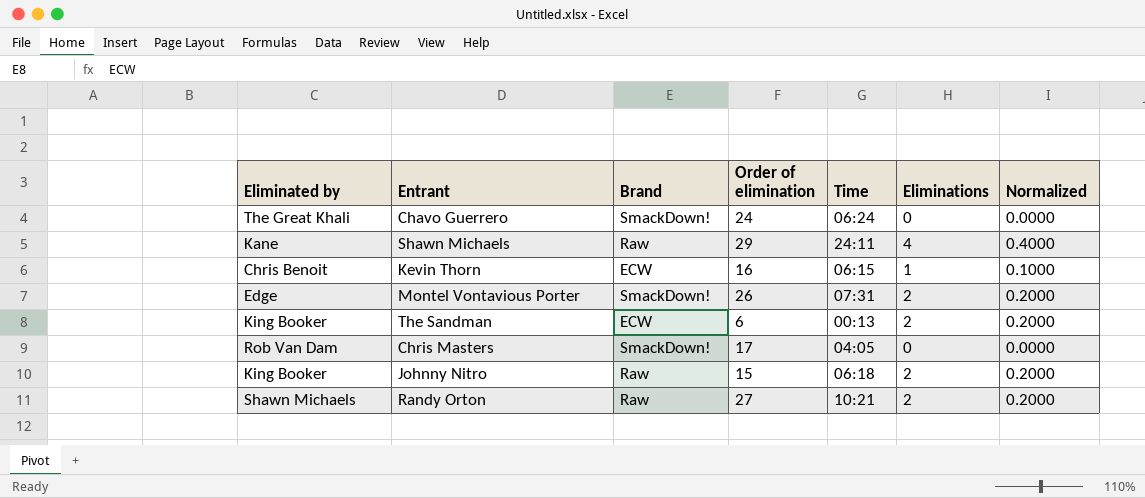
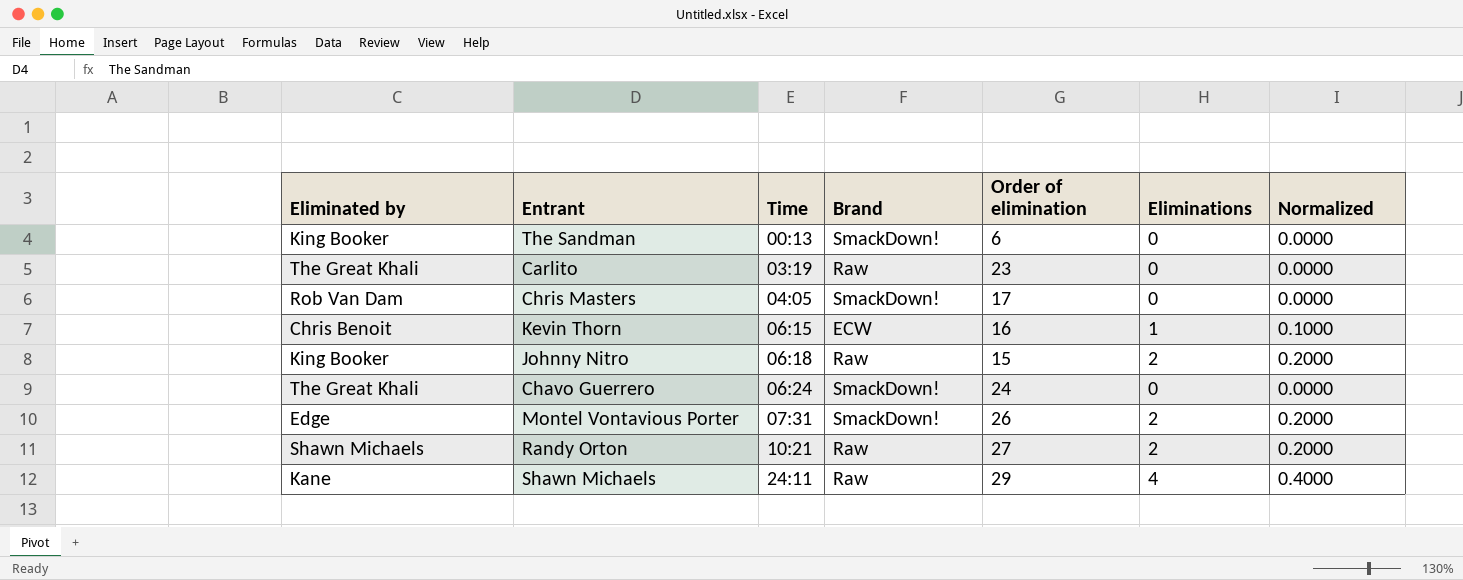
row order: none -> Time ascending
column Time | position: 5 -> 3
The Sandman | Brand: ECW -> SmackDown!
The Sandman | Eliminations: 2 -> 0
The Sandman | Normalized: 0.2000 -> 0.0000
row Carlito: none -> The Great Khali | 03:19 | Raw | 23 | 0 | 0.0000

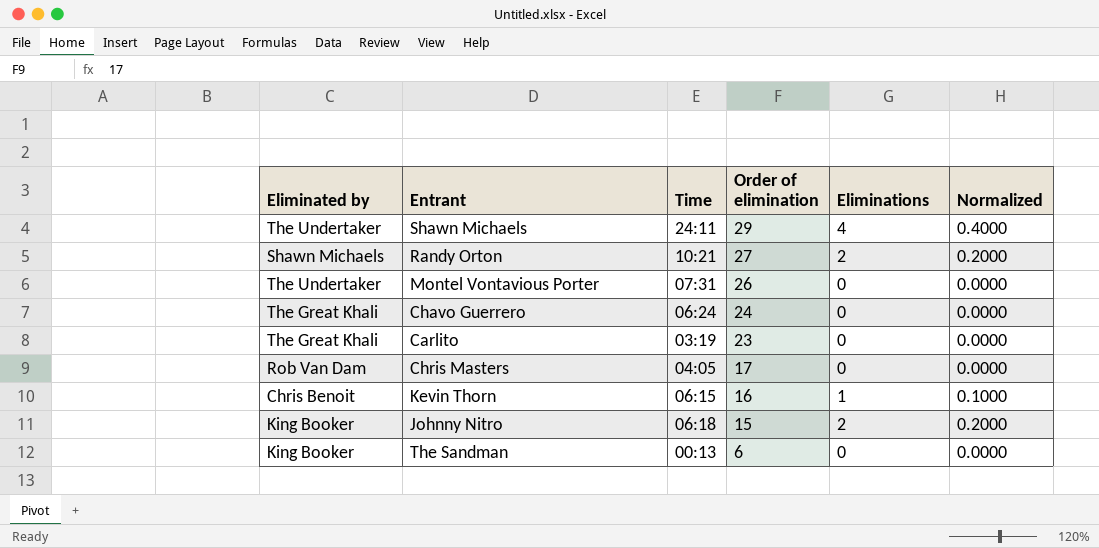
row order: Time ascending -> Order of elimination descending
column Brand | position: 4 -> none
Shawn Michaels | Eliminated by: Kane -> The Undertaker
Montel Vontavious Porter | Eliminated by: Edge -> The Undertaker
Montel Vontavious Porter | Eliminations: 2 -> 0
Montel Vontavious Porter | Normalized: 0.2000 -> 0.0000

